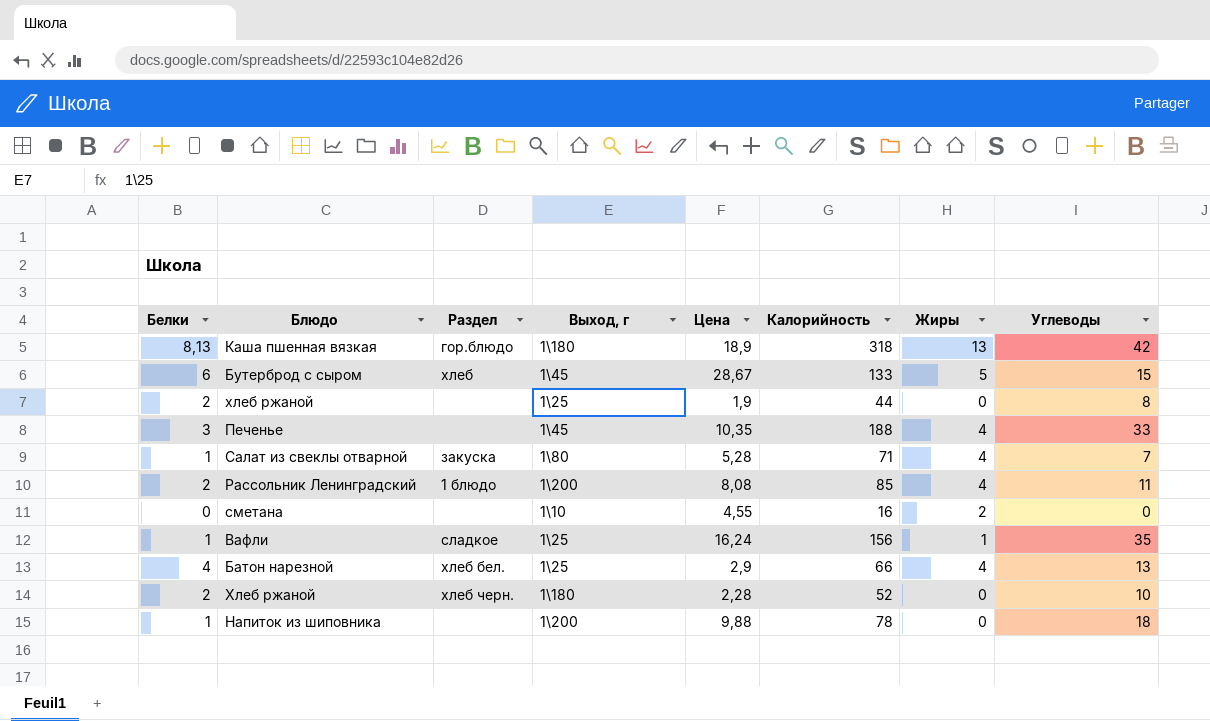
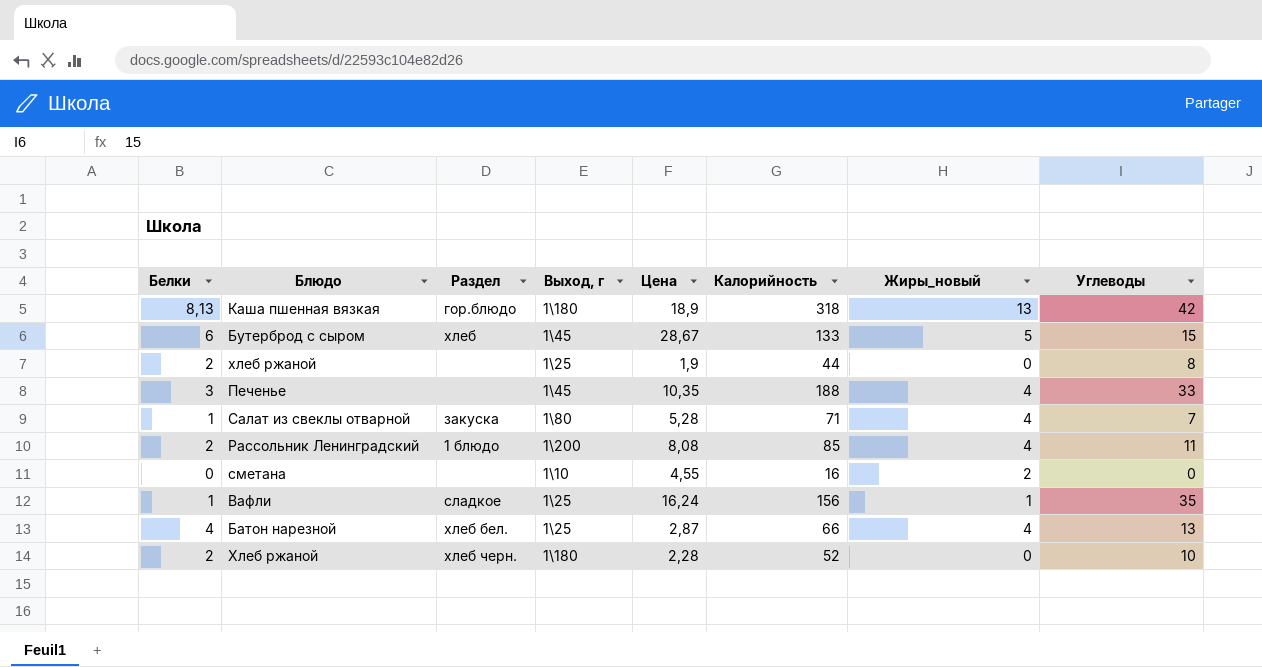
column name: Жиры -> Жиры_новый
row Напиток из шиповника: 1 | none | 1\200 | 9,88 | 78 | 0 | 18 -> none
Батон нарезной | Цена: 2,9 -> 2,87

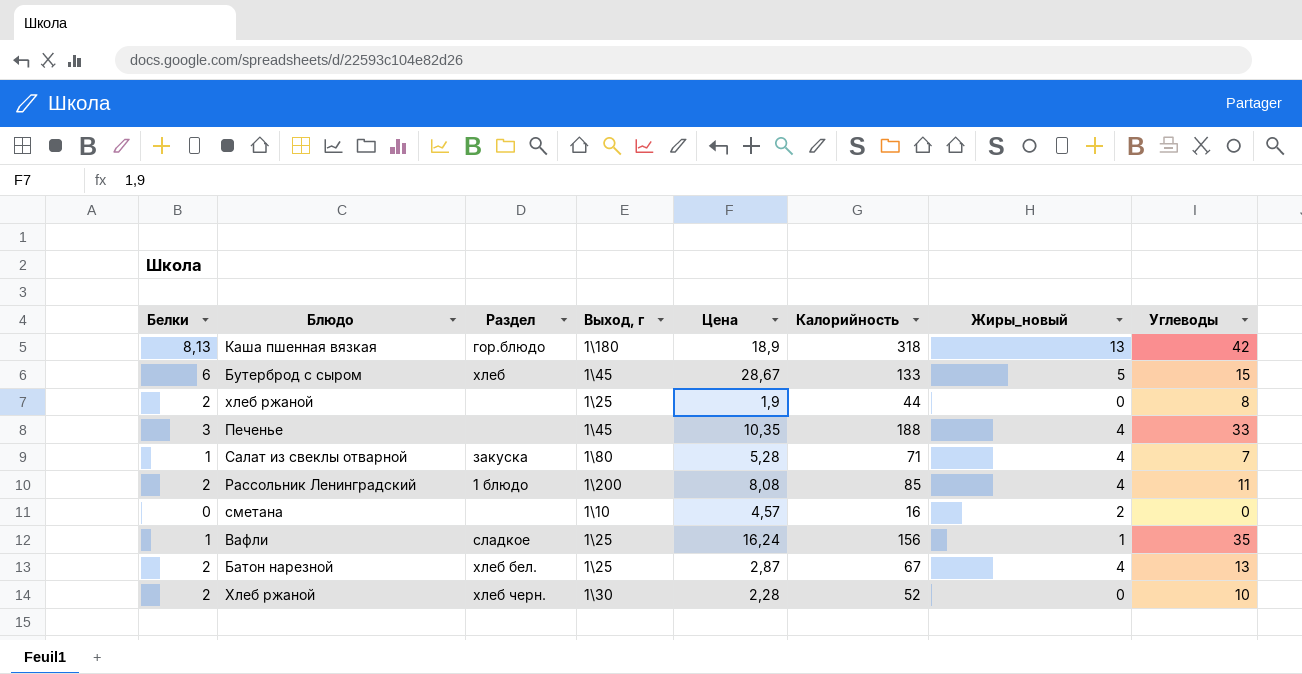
сметана | Цена: 4,55 -> 4,57
Батон нарезной | Белки: 4 -> 2
Батон нарезной | Калорийность: 66 -> 67
Хлеб ржаной | Выход, г: 1\180 -> 1\30

